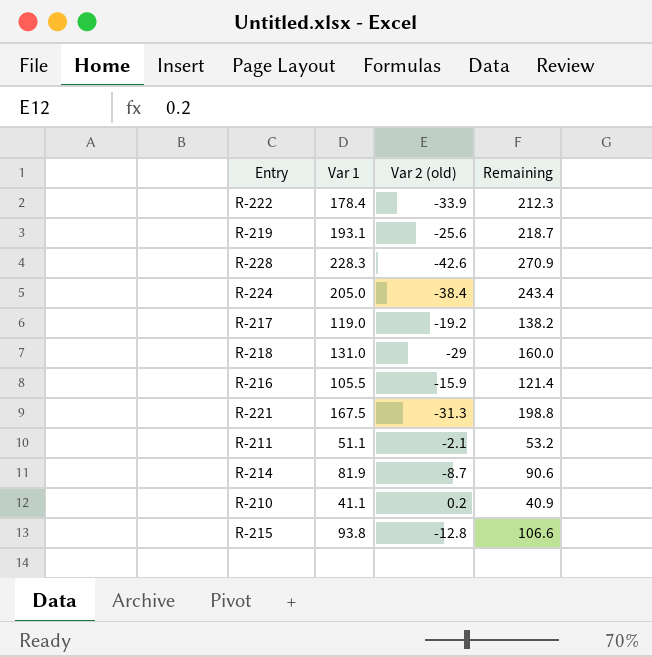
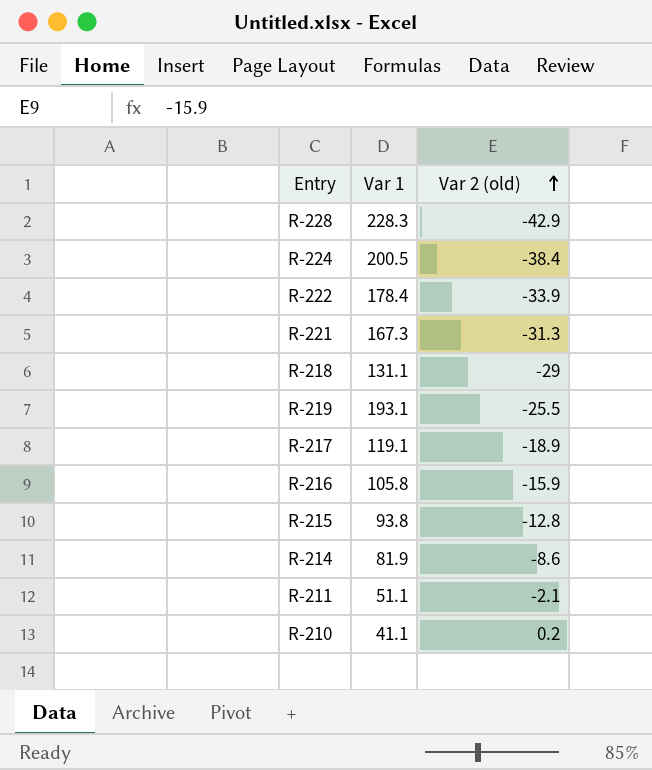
row order: none -> Var 2 (old) ascending
column Remaining | formula: [Var 1] - [Var 2 (old)] -> none
R-228 | Var 2 (old): -42.6 -> -42.9
R-224 | Var 1: 205.0 -> 200.5
R-221 | Var 1: 167.5 -> 167.3
R-218 | Var 1: 131.0 -> 131.1
R-219 | Var 2 (old): -25.6 -> -25.5
R-217 | Var 1: 119.0 -> 119.1
R-217 | Var 2 (old): -19.2 -> -18.9
R-216 | Var 1: 105.5 -> 105.8
R-214 | Var 2 (old): -8.7 -> -8.6

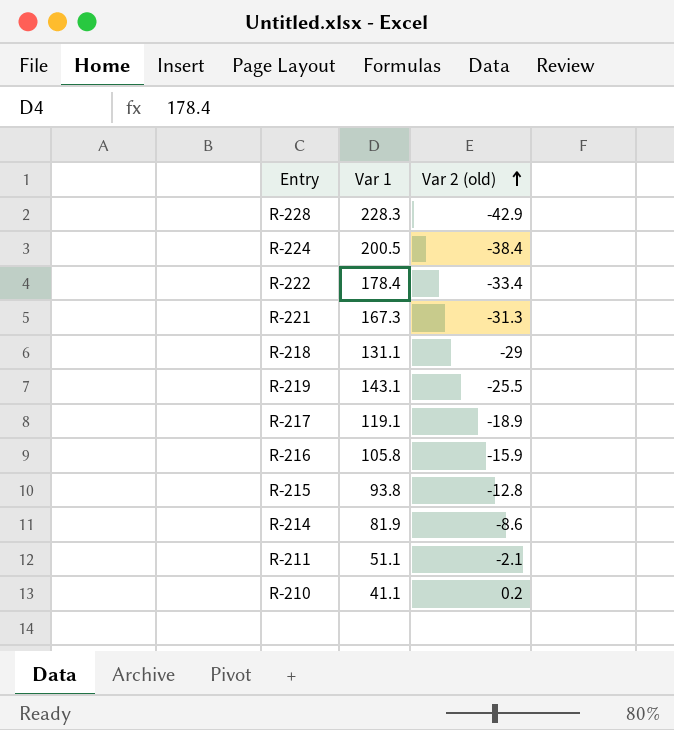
R-222 | Var 2 (old): -33.9 -> -33.4
R-219 | Var 1: 193.1 -> 143.1

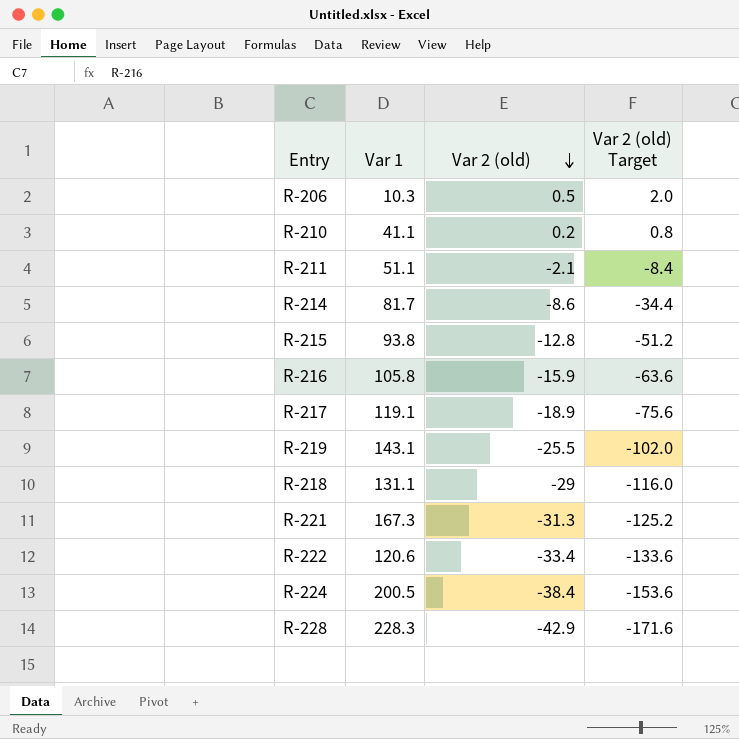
row order: Var 2 (old) ascending -> Var 2 (old) descending
column Var 2 (old) Target | formula: none -> [Var 2 (old)] * 4
row R-206: none -> 10.3 | 0.5 | 2.0
R-214 | Var 1: 81.9 -> 81.7
R-222 | Var 1: 178.4 -> 120.6

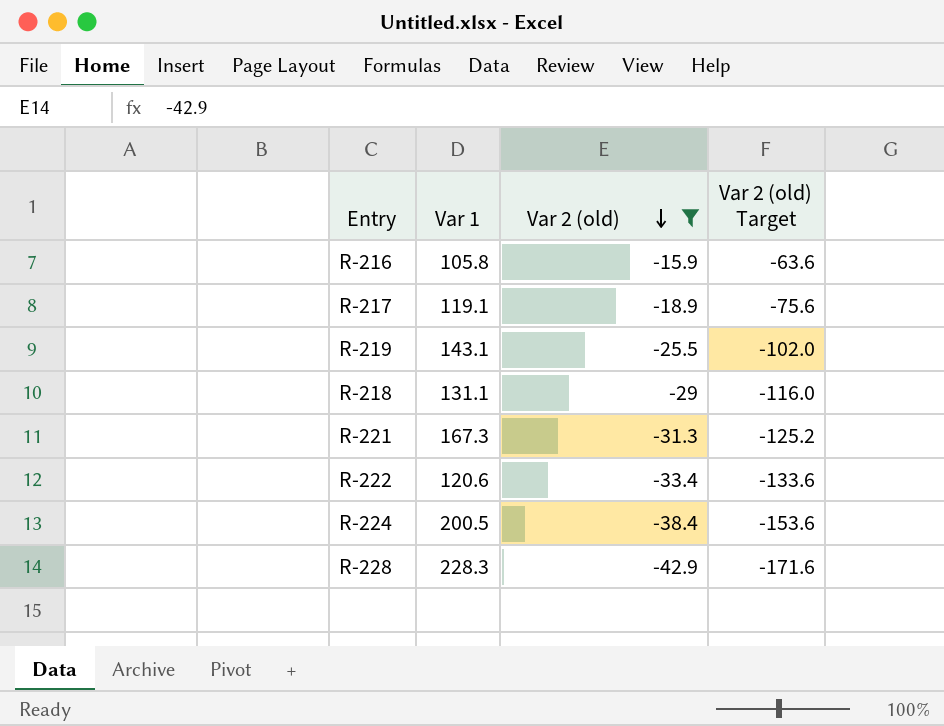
filter: none -> Var 2 (old) <= -15.9

